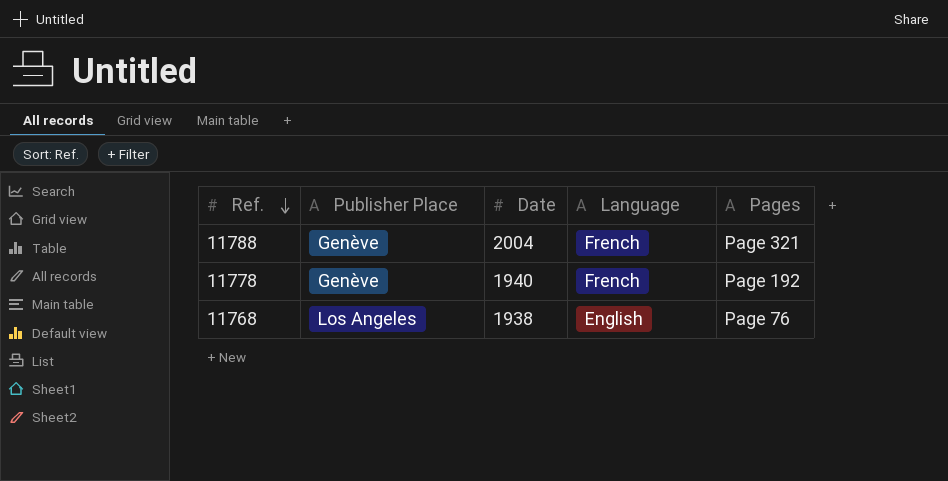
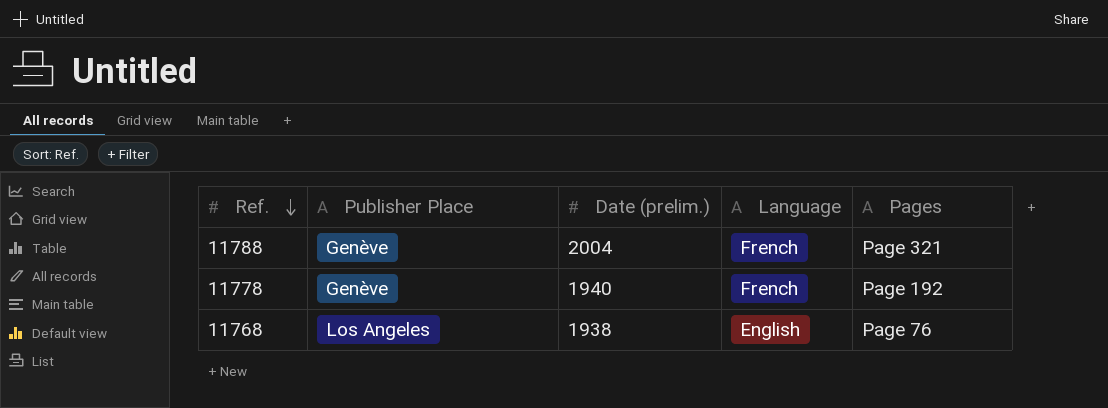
column name: Date -> Date (prelim.)

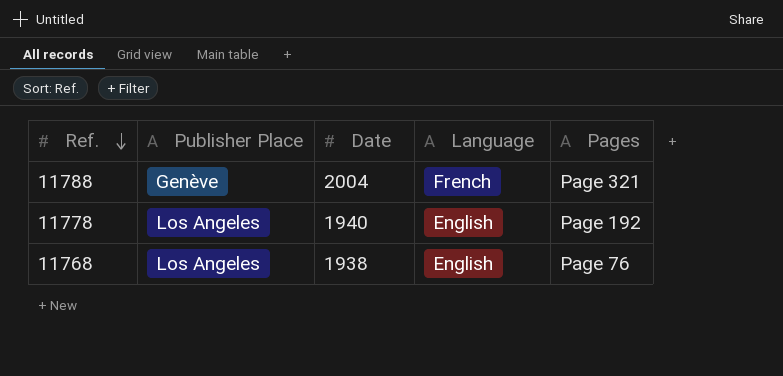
column name: Date (prelim.) -> Date
11778 | Publisher Place: Genève -> Los Angeles
11778 | Language: French -> English

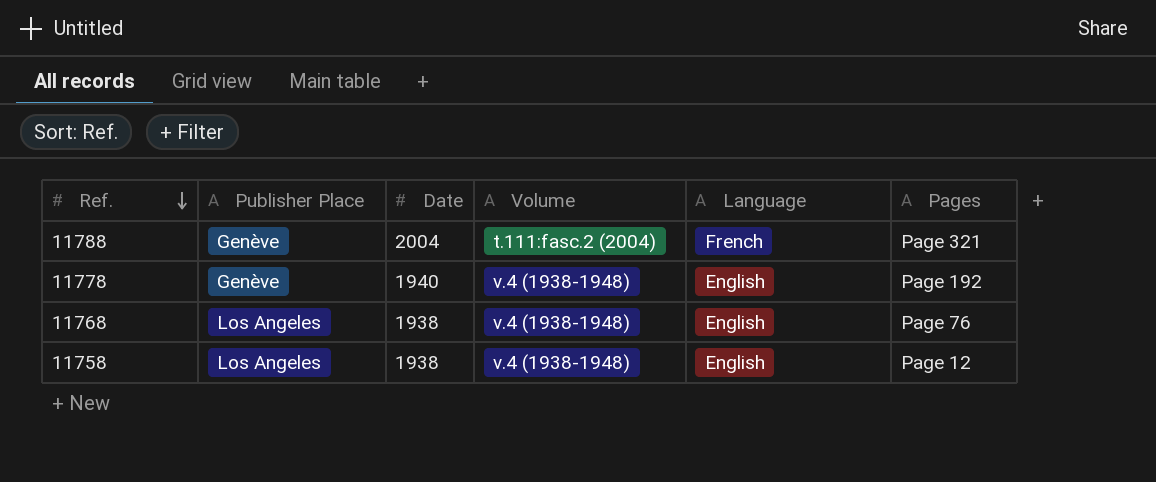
column Volume | position: none -> 4
11778 | Publisher Place: Los Angeles -> Genève
row 11758: none -> Los Angeles | 1938 | v.4 (1938-1948) | English | Page 12

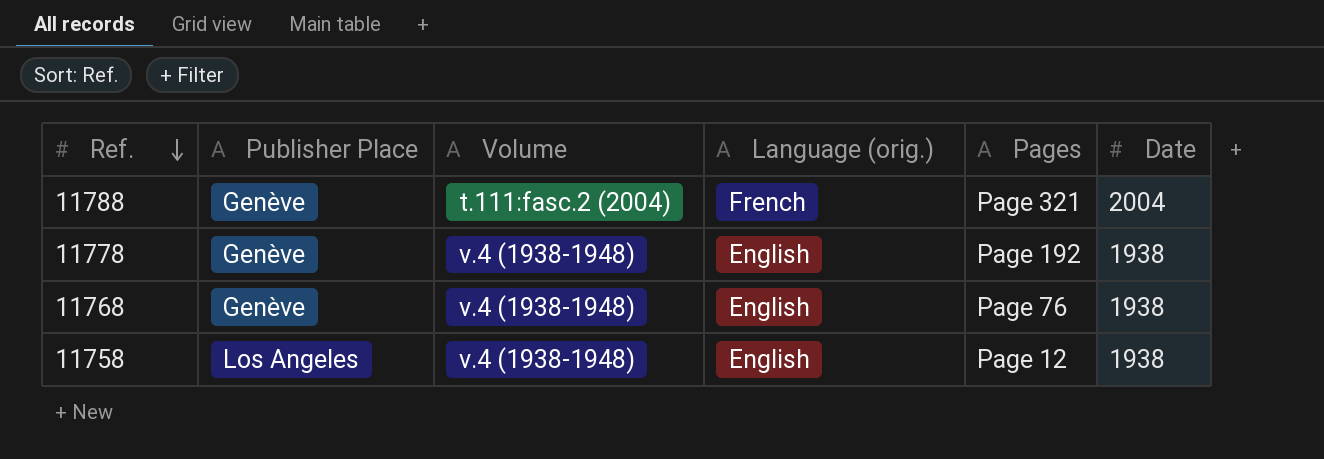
column name: Language -> Language (orig.)
column Date | position: 3 -> 6
11778 | Date: 1940 -> 1938
11768 | Publisher Place: Los Angeles -> Genève

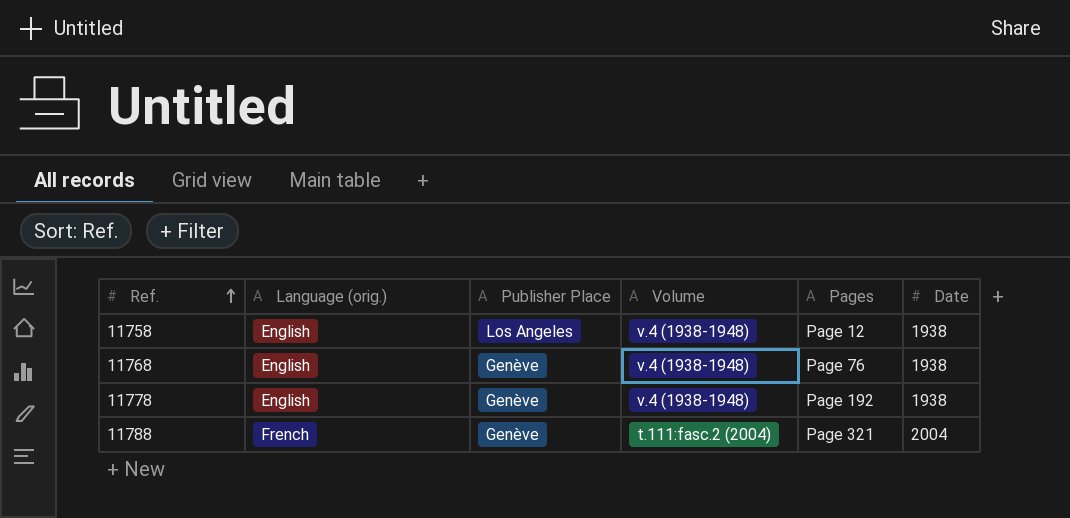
row order: Ref. descending -> Ref. ascending
column Language (orig.) | position: 4 -> 2

